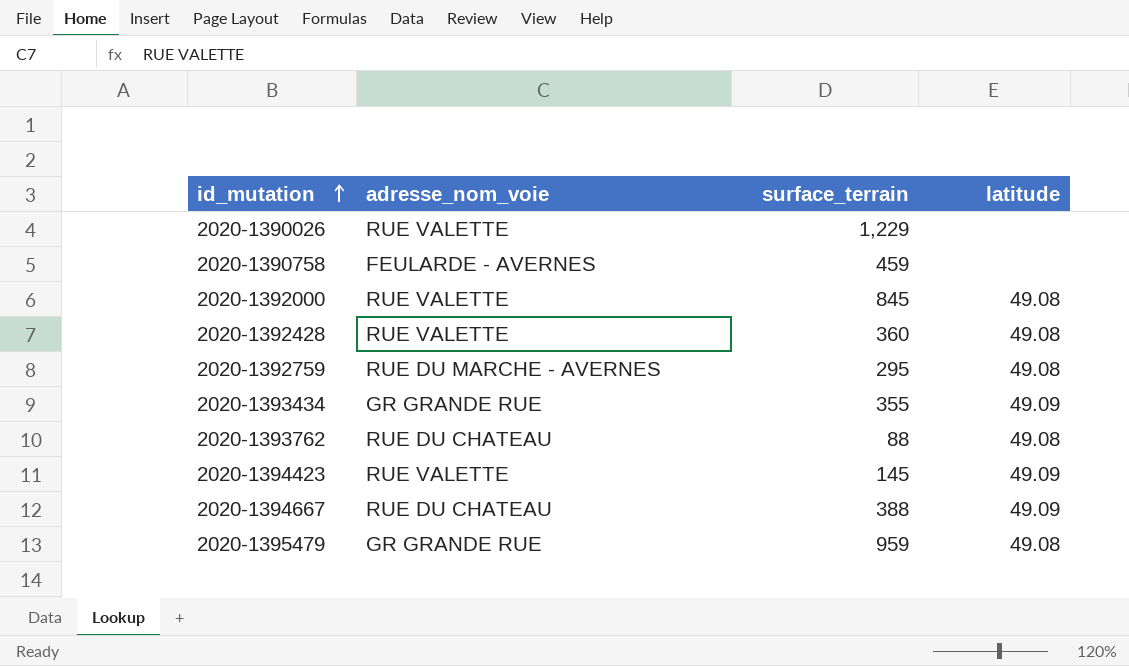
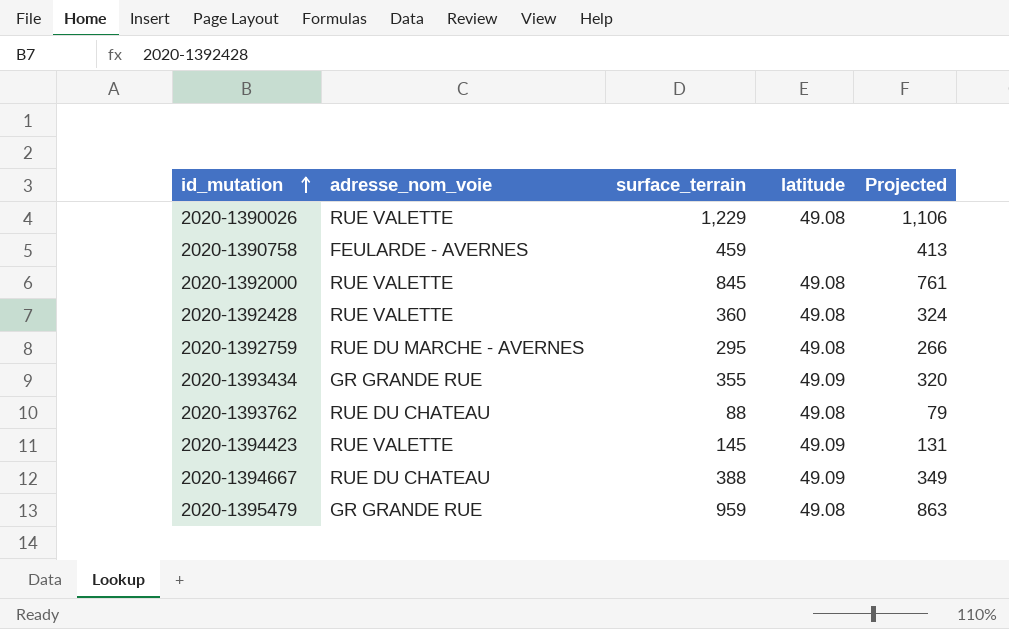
column Projected | formula: none -> [surface_terrain] * 0.9
2020-1390026 | latitude: none -> 49.08

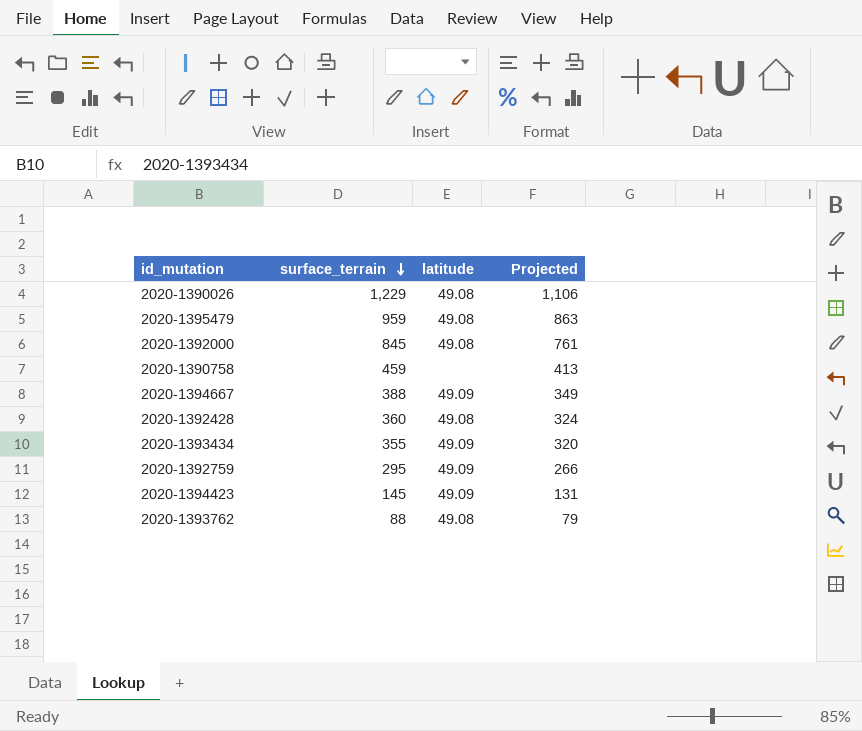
row order: id_mutation ascending -> surface_terrain descending
column adresse_nom_voie | position: 2 -> none
2020-1392759 | latitude: 49.08 -> 49.09

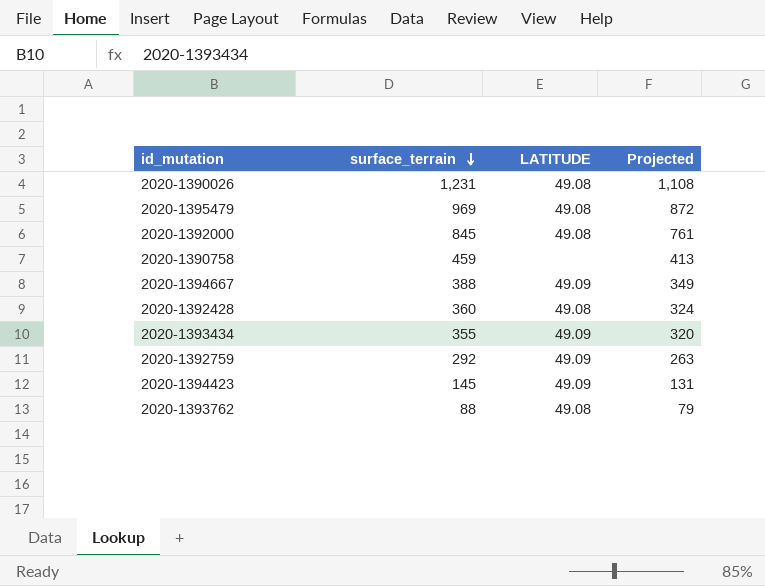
column name: latitude -> LATITUDE
2020-1390026 | surface_terrain: 1,229 -> 1,231
2020-1390026 | Projected: 1,106 -> 1,108
2020-1395479 | surface_terrain: 959 -> 969
2020-1395479 | Projected: 863 -> 872
2020-1392759 | surface_terrain: 295 -> 292
2020-1392759 | Projected: 266 -> 263

